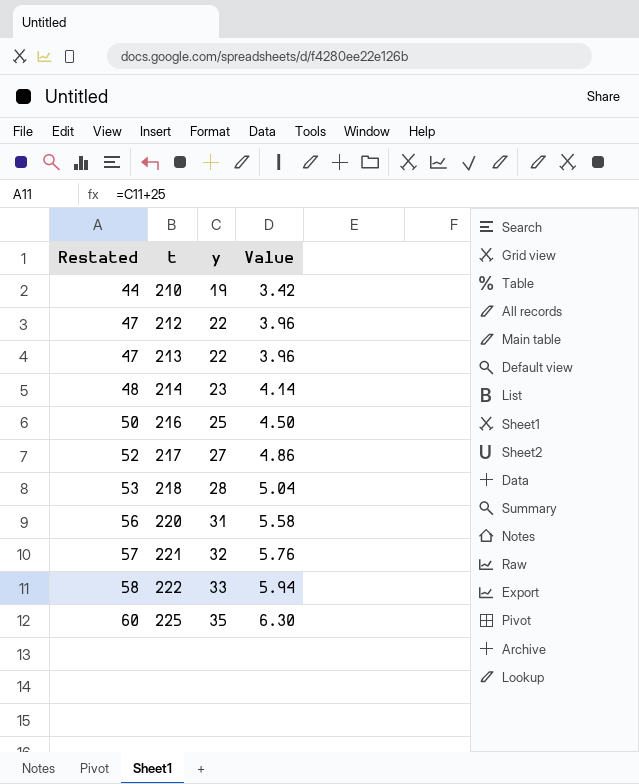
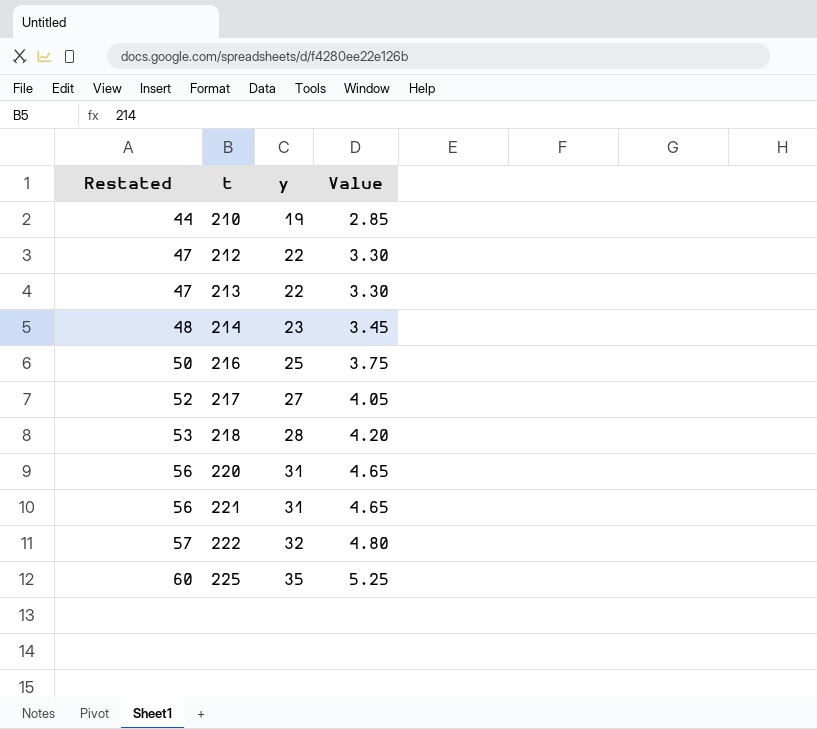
column Value | formula: [y] * 0.18 -> [y] * 0.15
221 | Restated: 57 -> 56
221 | y: 32 -> 31
222 | Restated: 58 -> 57
222 | y: 33 -> 32

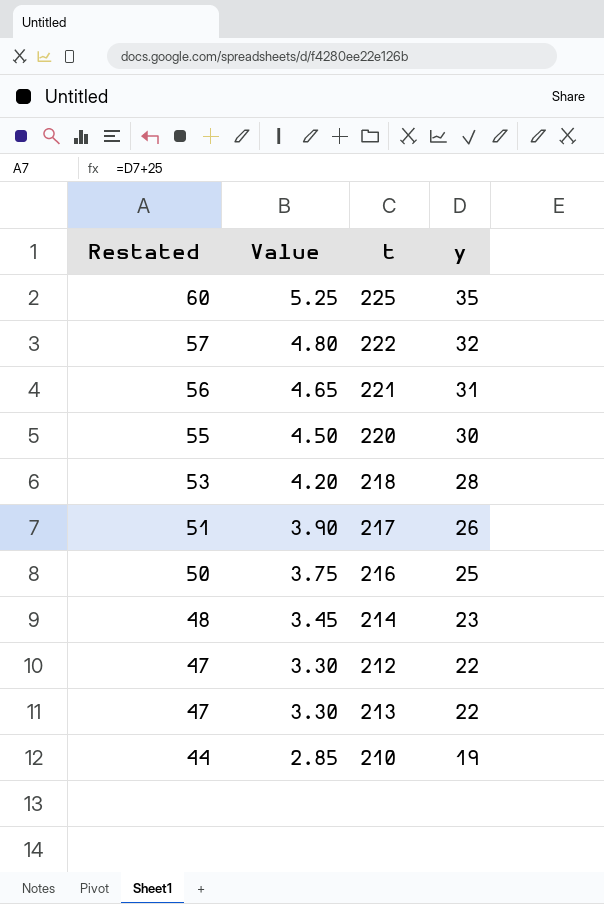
row order: Restated ascending -> Restated descending
column Value | position: 4 -> 2
220 | Restated: 56 -> 55
220 | Value: 4.65 -> 4.50
220 | y: 31 -> 30
217 | Restated: 52 -> 51
217 | Value: 4.05 -> 3.90
217 | y: 27 -> 26

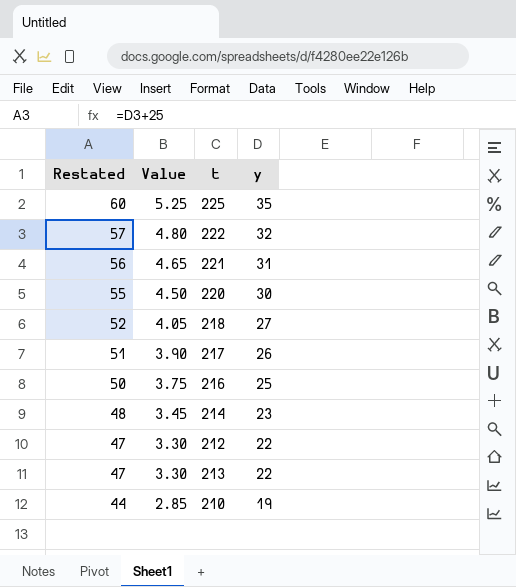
218 | Restated: 53 -> 52
218 | Value: 4.20 -> 4.05
218 | y: 28 -> 27

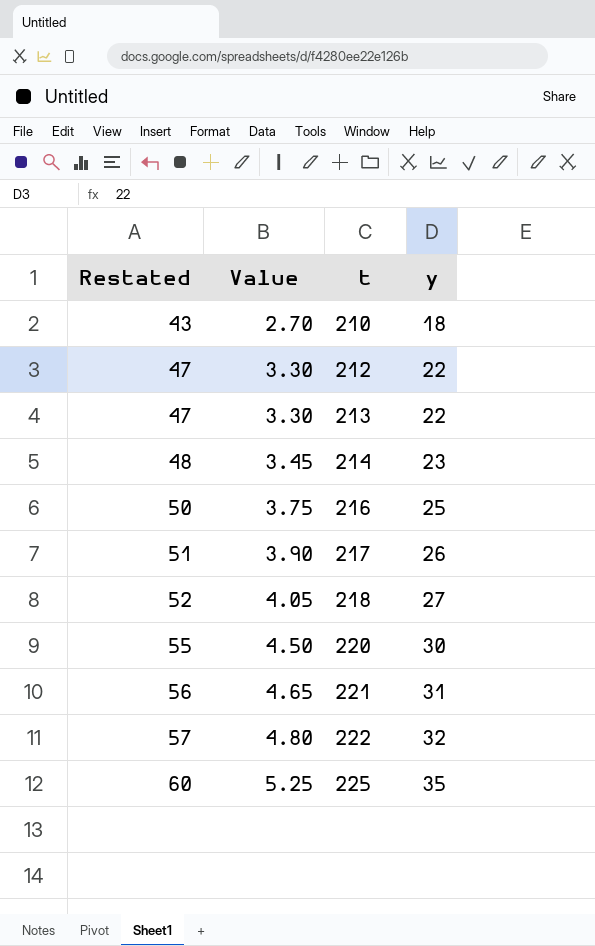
row order: Restated descending -> Restated ascending
210 | Restated: 44 -> 43
210 | Value: 2.85 -> 2.70
210 | y: 19 -> 18

